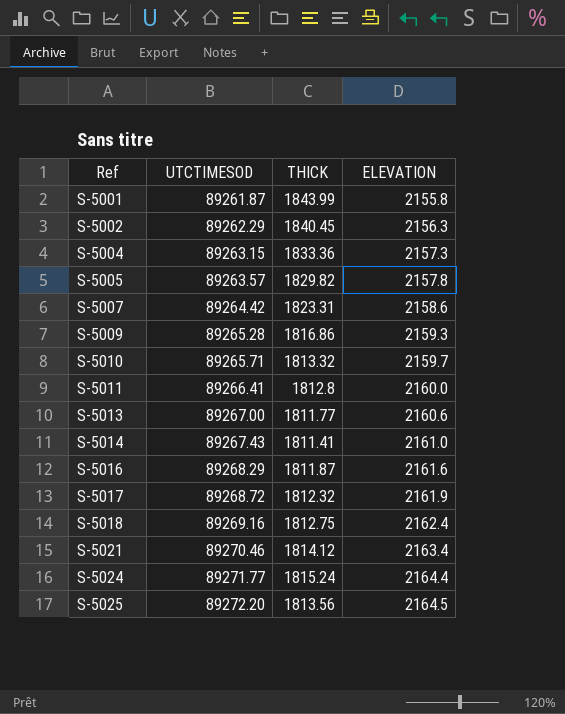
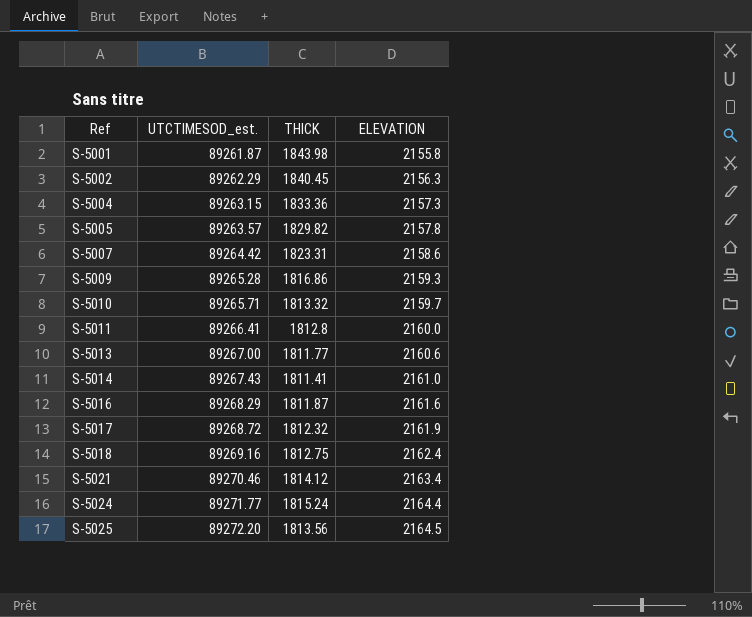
column name: UTCTIMESOD -> UTCTIMESOD_est.
S-5001 | THICK: 1843.99 -> 1843.98

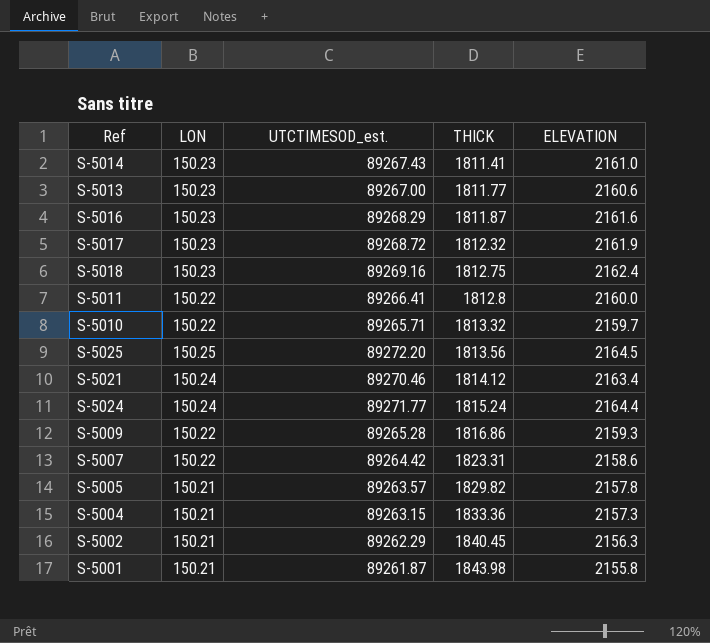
row order: Ref ascending -> THICK ascending
column LON | position: none -> 2

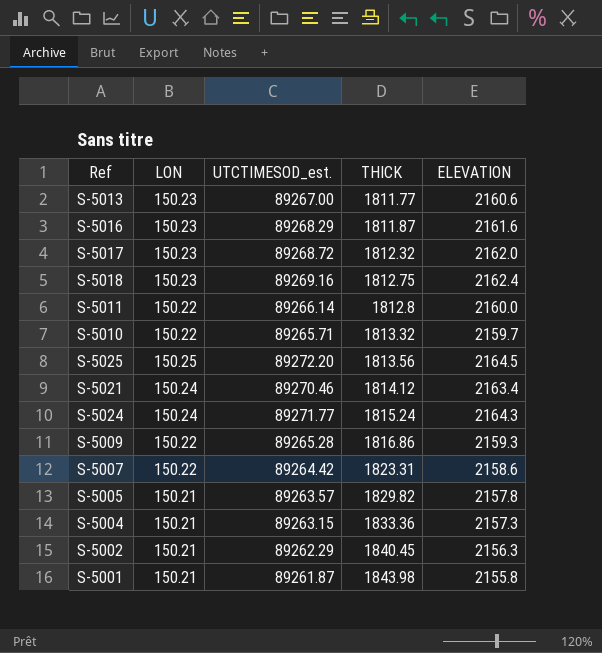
row S-5014: 150.23 | 89267.43 | 1811.41 | 2161.0 -> none
S-5017 | ELEVATION: 2161.9 -> 2162.0
S-5011 | UTCTIMESOD_est.: 89266.41 -> 89266.14
S-5024 | ELEVATION: 2164.4 -> 2164.3

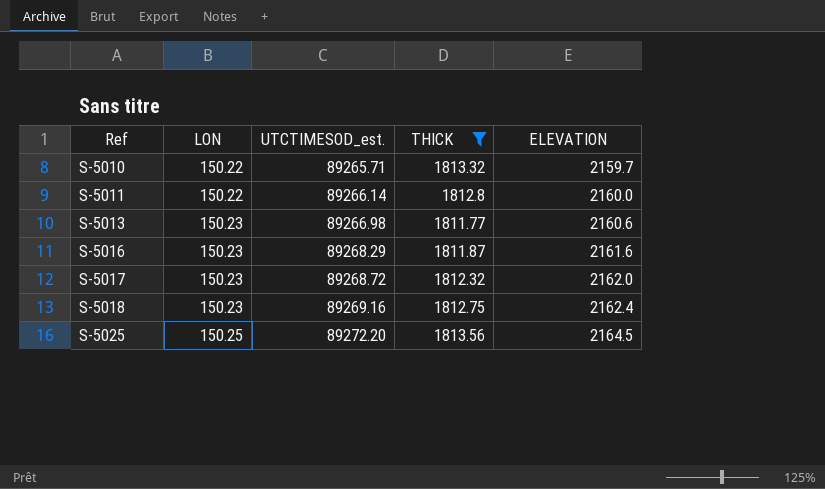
filter: none -> THICK <= 1813.56
row order: THICK ascending -> Ref ascending
S-5013 | UTCTIMESOD_est.: 89267.00 -> 89266.98

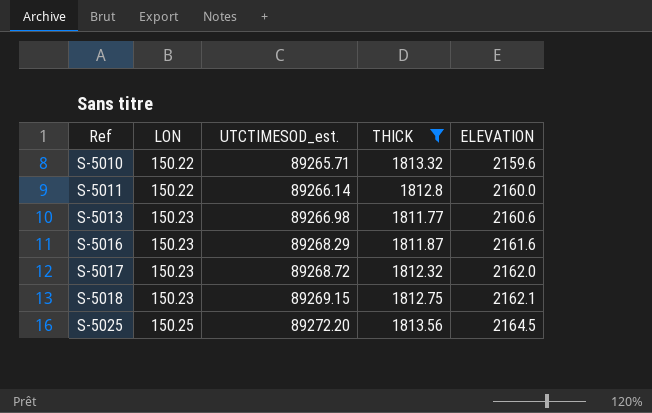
S-5010 | ELEVATION: 2159.7 -> 2159.6
S-5018 | UTCTIMESOD_est.: 89269.16 -> 89269.15
S-5018 | ELEVATION: 2162.4 -> 2162.1

